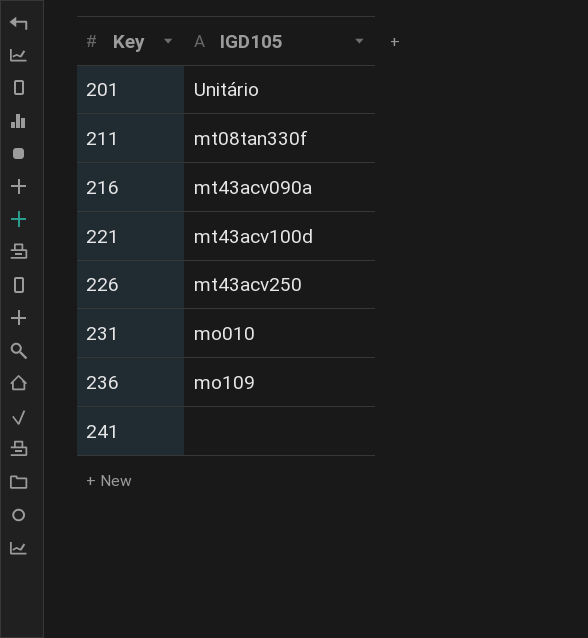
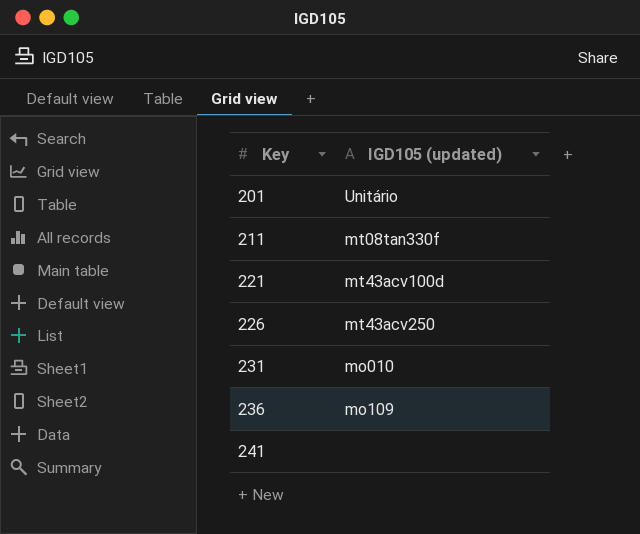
column name: IGD105 -> IGD105 (updated)
row 216: mt43acv090a -> none

